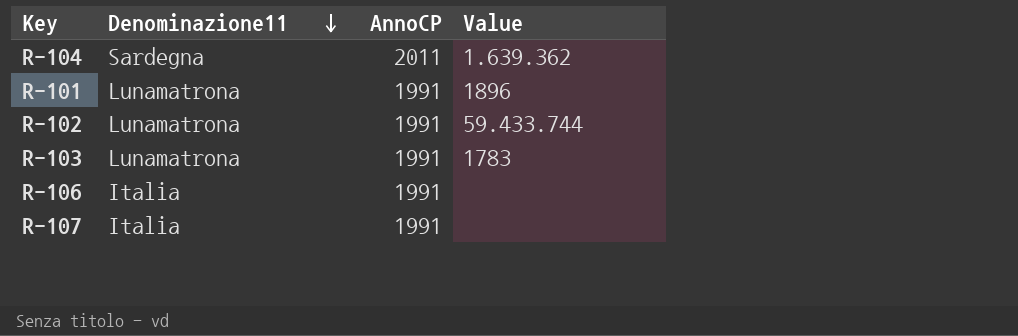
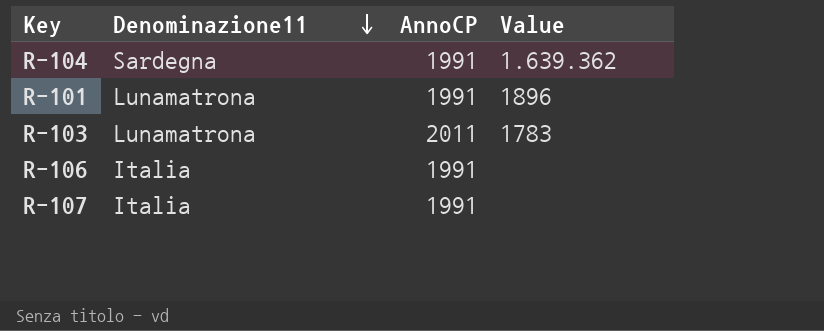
row R-102: Lunamatrona | 1991 | 59.433.744 -> none
R-104 | AnnoCP: 2011 -> 1991
R-103 | AnnoCP: 1991 -> 2011

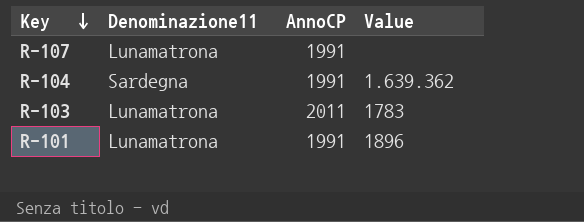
row order: Denominazione11 descending -> Key descending
row R-106: Italia | 1991 | none -> none
R-107 | Denominazione11: Italia -> Lunamatrona

